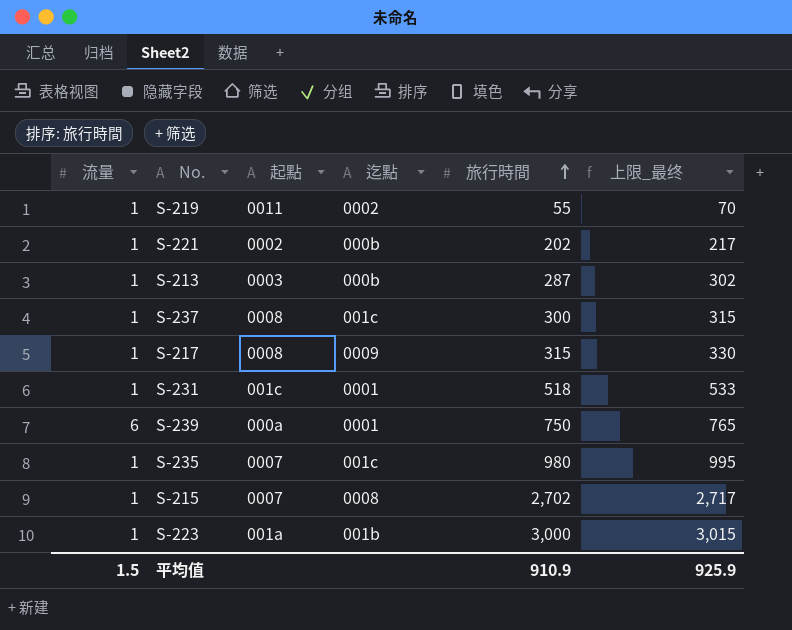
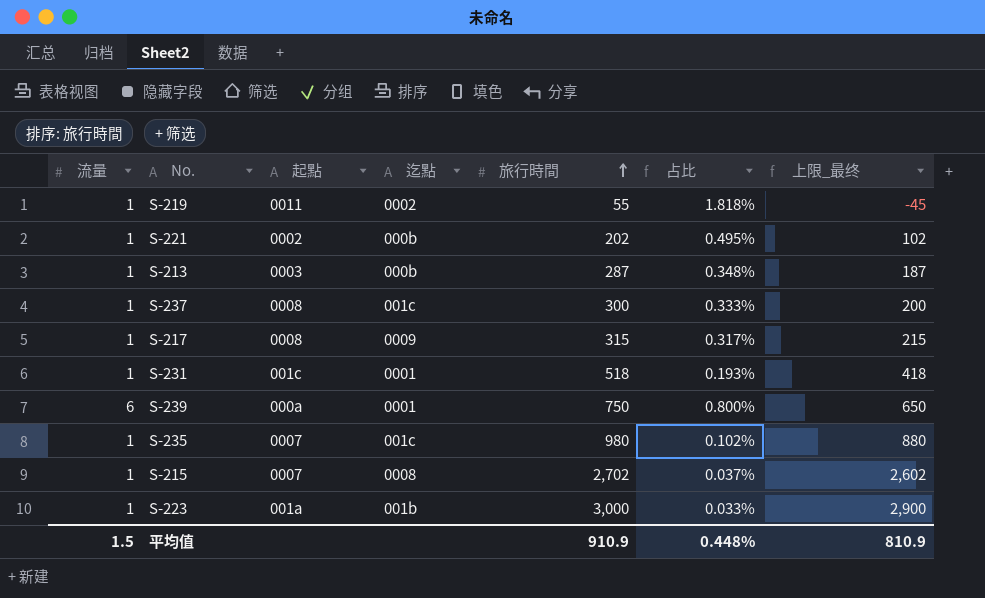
column 占比 | formula: none -> [流量] / [旅行時間]
column 上限_最终 | formula: [旅行時間] + 15 -> [旅行時間] - 100
平均值 | 上限_最终: 925.9 -> 810.9

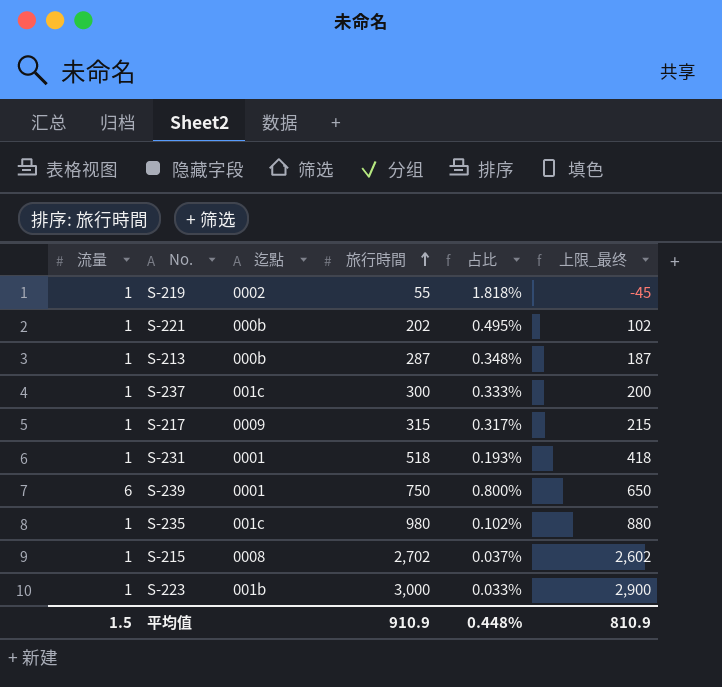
column 起點 | position: 3 -> none

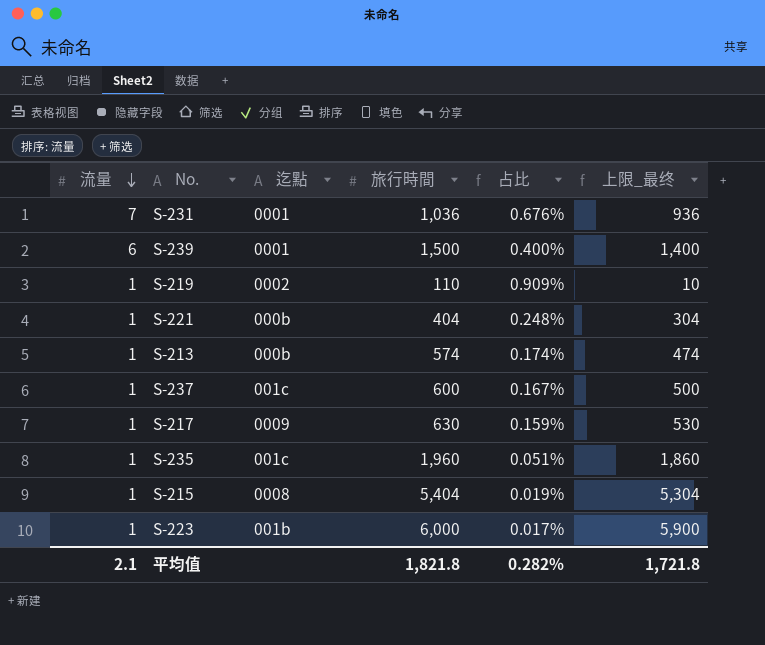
row order: 旅行時間 ascending -> 流量 descending
S-231 | 流量: 1 -> 7
S-231 | 旅行時間: 518 -> 1,036
S-231 | 占比: 0.193% -> 0.676%
S-231 | 上限_最终: 418 -> 936
S-239 | 旅行時間: 750 -> 1,500
S-239 | 占比: 0.800% -> 0.400%
S-239 | 上限_最终: 650 -> 1,400
S-219 | 旅行時間: 55 -> 110
S-219 | 占比: 1.818% -> 0.909%
S-219 | 上限_最终: -45 -> 10
S-221 | 旅行時間: 202 -> 404
S-221 | 占比: 0.495% -> 0.248%
S-221 | 上限_最终: 102 -> 304
S-213 | 旅行時間: 287 -> 574
S-213 | 占比: 0.348% -> 0.174%
S-213 | 上限_最终: 187 -> 474
S-237 | 旅行時間: 300 -> 600
S-237 | 占比: 0.333% -> 0.167%
S-237 | 上限_最终: 200 -> 500
S-217 | 旅行時間: 315 -> 630
S-217 | 占比: 0.317% -> 0.159%
S-217 | 上限_最终: 215 -> 530
S-235 | 旅行時間: 980 -> 1,960
S-235 | 占比: 0.102% -> 0.051%
S-235 | 上限_最终: 880 -> 1,860
S-215 | 旅行時間: 2,702 -> 5,404
S-215 | 占比: 0.037% -> 0.019%
S-215 | 上限_最终: 2,602 -> 5,304
S-223 | 旅行時間: 3,000 -> 6,000
S-223 | 占比: 0.033% -> 0.017%
S-223 | 上限_最终: 2,900 -> 5,900
平均值 | 流量: 1.5 -> 2.1
平均值 | 旅行時間: 910.9 -> 1,821.8
平均值 | 占比: 0.448% -> 0.282%
平均值 | 上限_最终: 810.9 -> 1,721.8

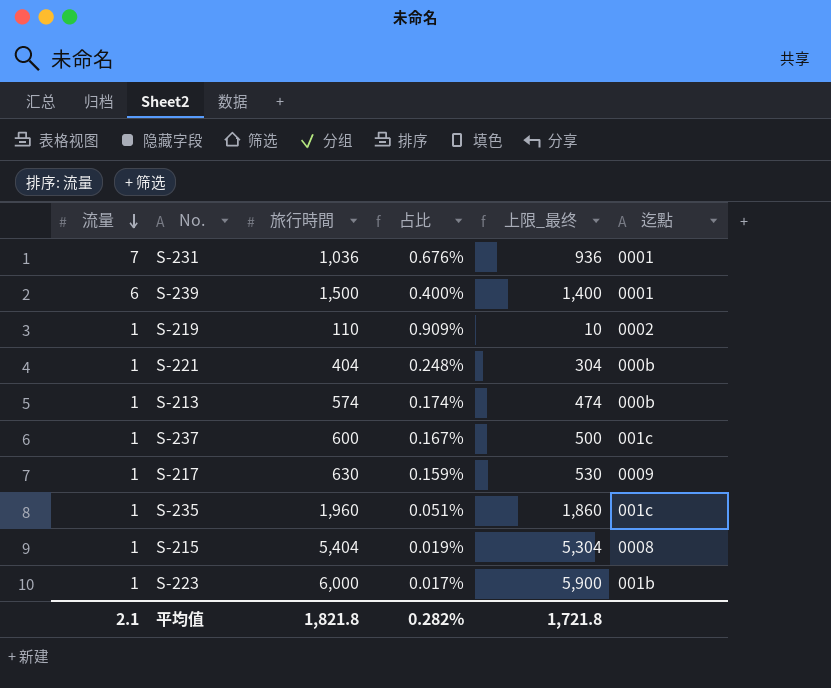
column 迄點 | position: 3 -> 6

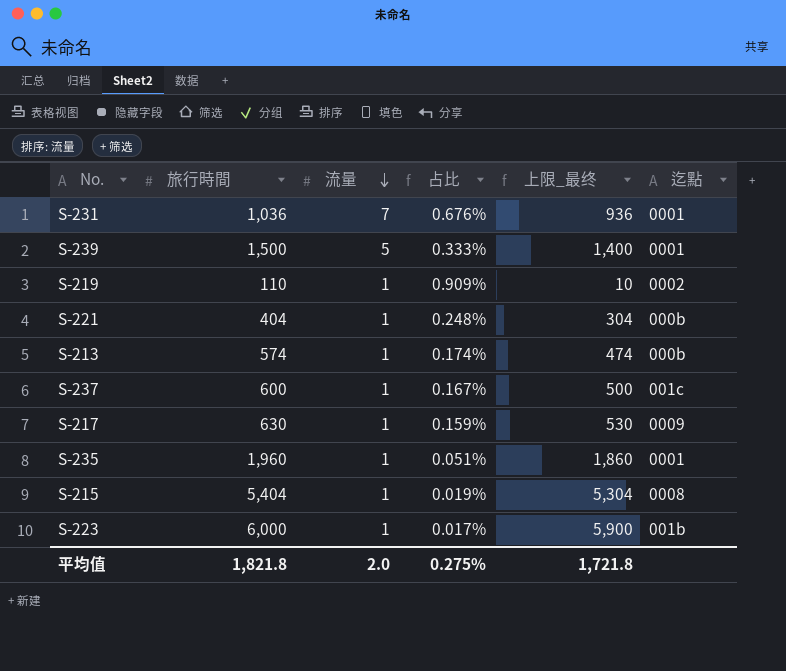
column 流量 | position: 1 -> 3
S-239 | 流量: 6 -> 5
S-239 | 占比: 0.400% -> 0.333%
S-235 | 迄點: 001c -> 0001
平均值 | 流量: 2.1 -> 2.0
平均值 | 占比: 0.282% -> 0.275%

